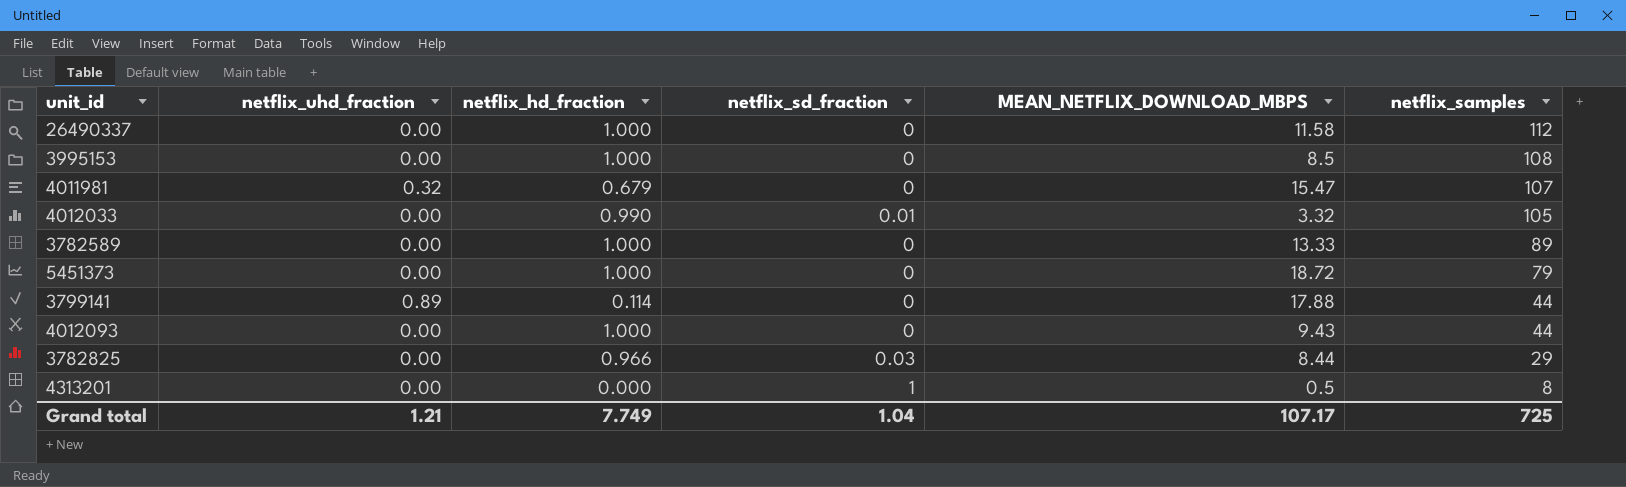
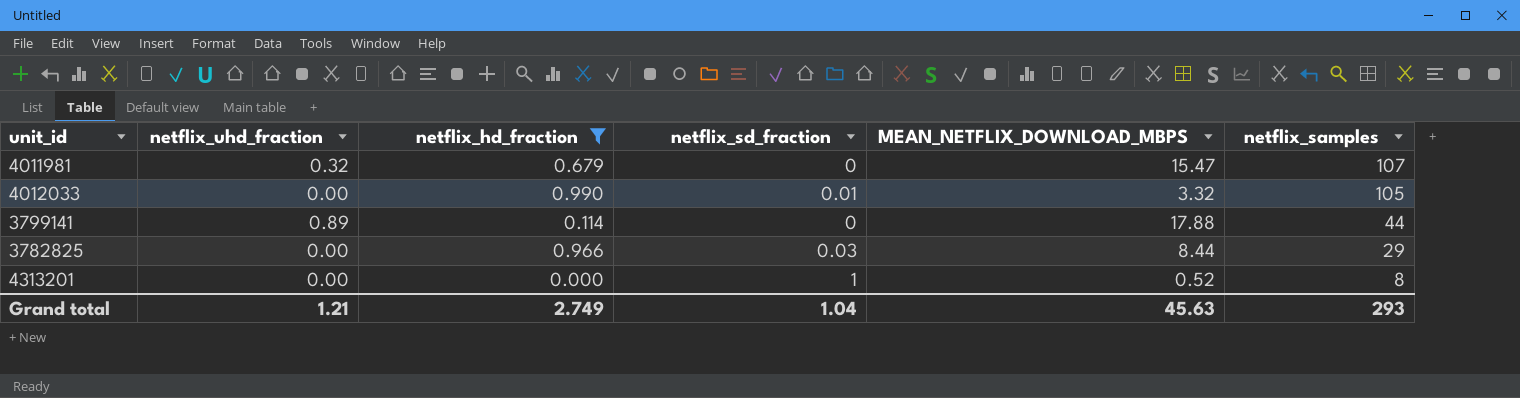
filter: none -> netflix_hd_fraction != 1.000
4313201 | MEAN_NETFLIX_DOWNLOAD_MBPS: 0.5 -> 0.52
Grand total | netflix_hd_fraction: 7.749 -> 2.749
Grand total | MEAN_NETFLIX_DOWNLOAD_MBPS: 107.17 -> 45.63
Grand total | netflix_samples: 725 -> 293

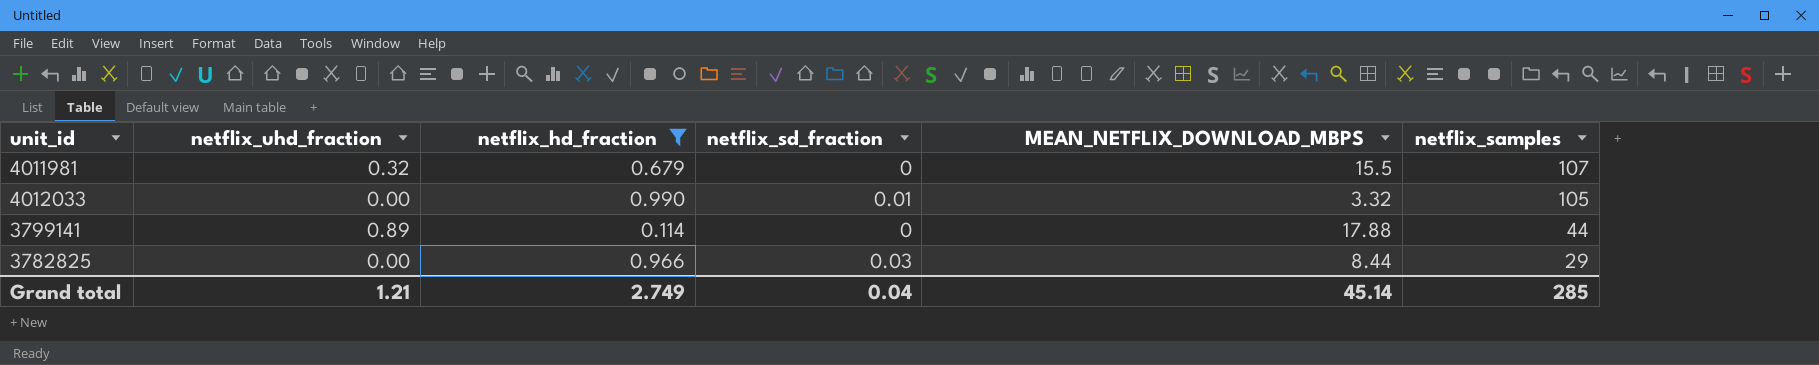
row 4313201: 0.00 | 0.000 | 1 | 0.52 | 8 -> none
4011981 | MEAN_NETFLIX_DOWNLOAD_MBPS: 15.47 -> 15.5
Grand total | netflix_sd_fraction: 1.04 -> 0.04
Grand total | MEAN_NETFLIX_DOWNLOAD_MBPS: 45.63 -> 45.14
Grand total | netflix_samples: 293 -> 285

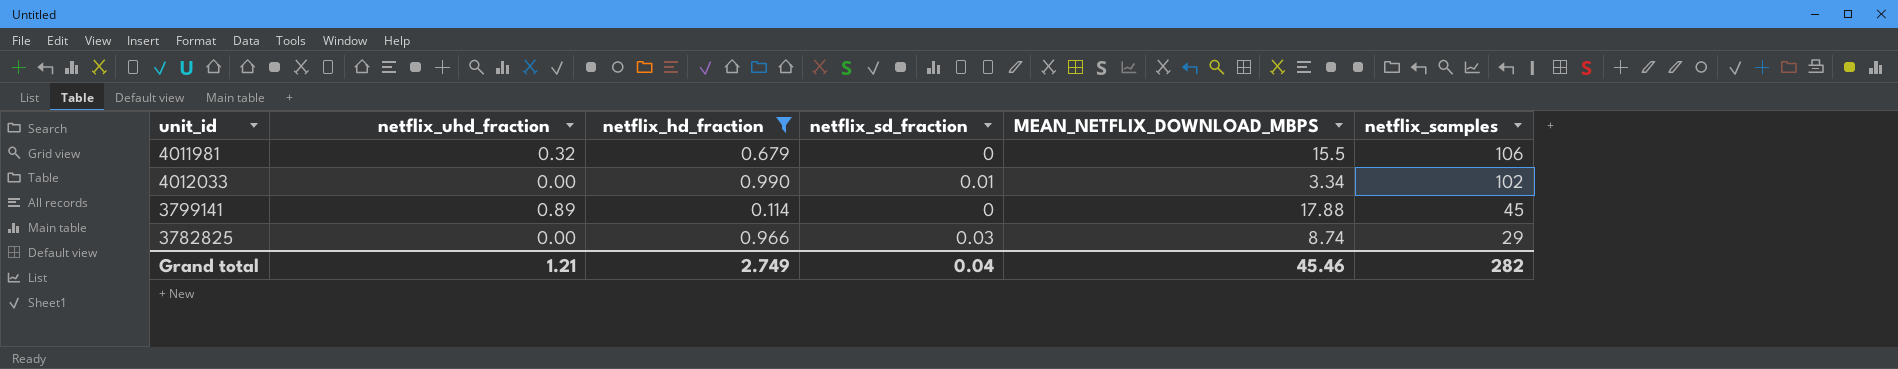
4011981 | netflix_samples: 107 -> 106
4012033 | MEAN_NETFLIX_DOWNLOAD_MBPS: 3.32 -> 3.34
4012033 | netflix_samples: 105 -> 102
3799141 | netflix_samples: 44 -> 45
3782825 | MEAN_NETFLIX_DOWNLOAD_MBPS: 8.44 -> 8.74
Grand total | MEAN_NETFLIX_DOWNLOAD_MBPS: 45.14 -> 45.46
Grand total | netflix_samples: 285 -> 282

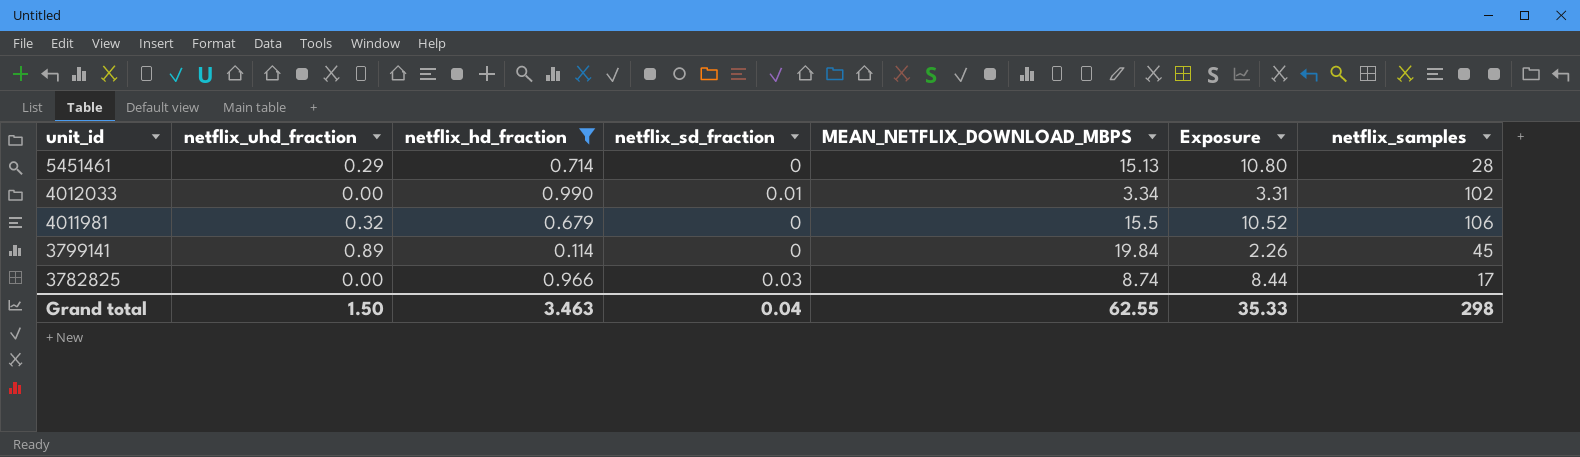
row order: netflix_samples descending -> unit_id descending
column Exposure | formula: none -> [netflix_hd_fraction] * [MEAN_NETFLIX_DOWNLOAD_MBPS]
row 5451461: none -> 0.29 | 0.714 | 0 | 15.13 | 10.80 | 28
3799141 | MEAN_NETFLIX_DOWNLOAD_MBPS: 17.88 -> 19.84
3782825 | netflix_samples: 29 -> 17
Grand total | netflix_uhd_fraction: 1.21 -> 1.50
Grand total | netflix_hd_fraction: 2.749 -> 3.463
Grand total | MEAN_NETFLIX_DOWNLOAD_MBPS: 45.46 -> 62.55
Grand total | netflix_samples: 282 -> 298

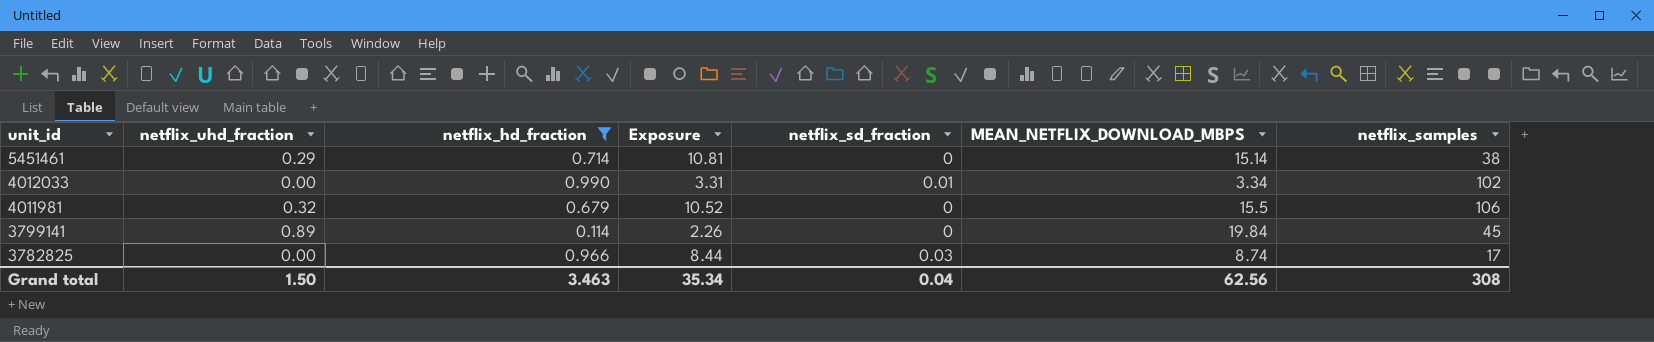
column Exposure | position: 6 -> 4
5451461 | Exposure: 10.80 -> 10.81
5451461 | MEAN_NETFLIX_DOWNLOAD_MBPS: 15.13 -> 15.14
5451461 | netflix_samples: 28 -> 38
Grand total | Exposure: 35.33 -> 35.34
Grand total | MEAN_NETFLIX_DOWNLOAD_MBPS: 62.55 -> 62.56
Grand total | netflix_samples: 298 -> 308

